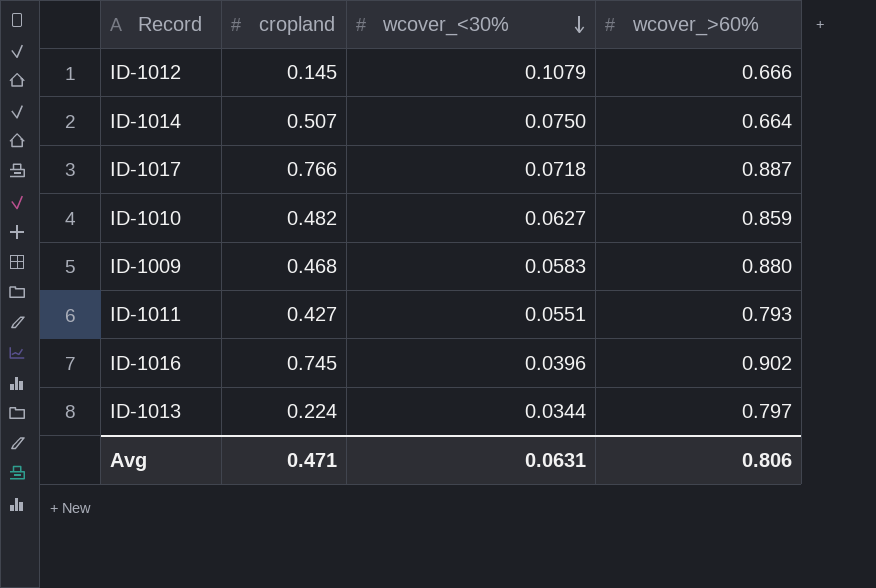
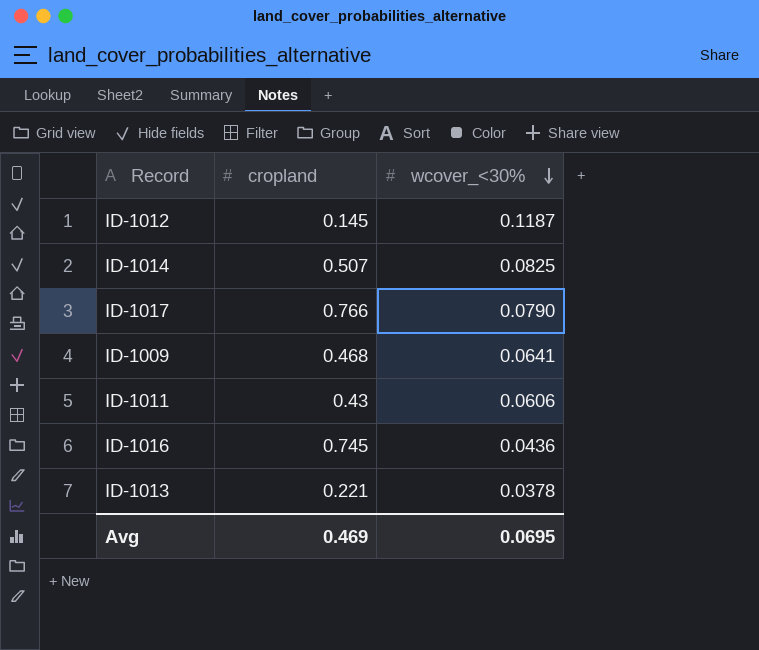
column wcover_>60% | position: 4 -> none
row ID-1010: 0.482 | 0.0627 | 0.859 -> none
ID-1012 | wcover_<30%: 0.1079 -> 0.1187
ID-1014 | wcover_<30%: 0.0750 -> 0.0825
ID-1017 | wcover_<30%: 0.0718 -> 0.0790
ID-1009 | wcover_<30%: 0.0583 -> 0.0641
ID-1011 | cropland: 0.427 -> 0.43
ID-1011 | wcover_<30%: 0.0551 -> 0.0606
ID-1016 | wcover_<30%: 0.0396 -> 0.0436
ID-1013 | cropland: 0.224 -> 0.221
ID-1013 | wcover_<30%: 0.0344 -> 0.0378
Avg | cropland: 0.471 -> 0.469
Avg | wcover_<30%: 0.0631 -> 0.0695

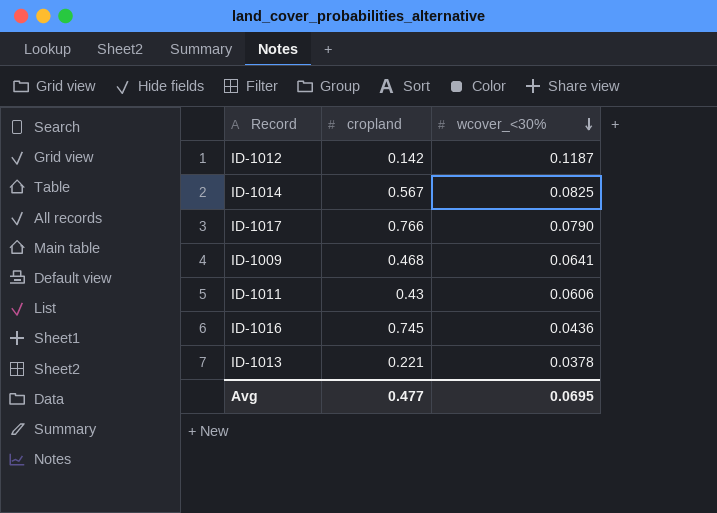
ID-1012 | cropland: 0.145 -> 0.142
ID-1014 | cropland: 0.507 -> 0.567
Avg | cropland: 0.469 -> 0.477

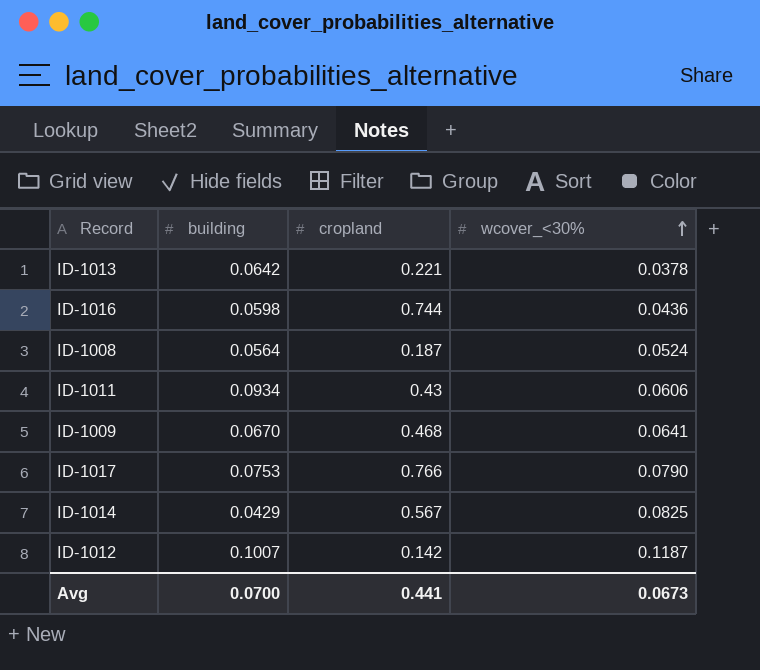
row order: wcover_<30% descending -> wcover_<30% ascending
column building | position: none -> 2
ID-1016 | cropland: 0.745 -> 0.744
row ID-1008: none -> 0.0564 | 0.187 | 0.0524
Avg | cropland: 0.477 -> 0.441
Avg | wcover_<30%: 0.0695 -> 0.0673

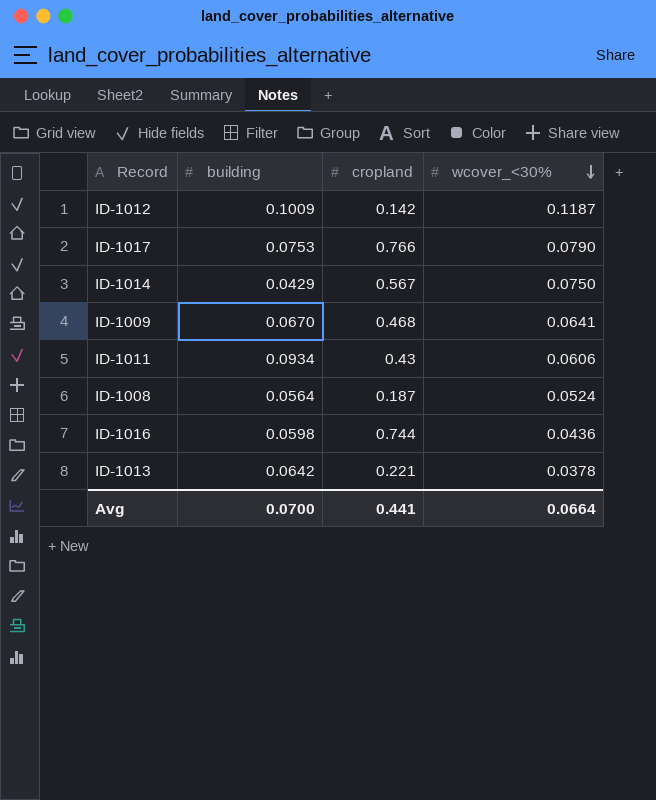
row order: wcover_<30% ascending -> wcover_<30% descending
ID-1012 | building: 0.1007 -> 0.1009
ID-1014 | wcover_<30%: 0.0825 -> 0.0750
Avg | wcover_<30%: 0.0673 -> 0.0664

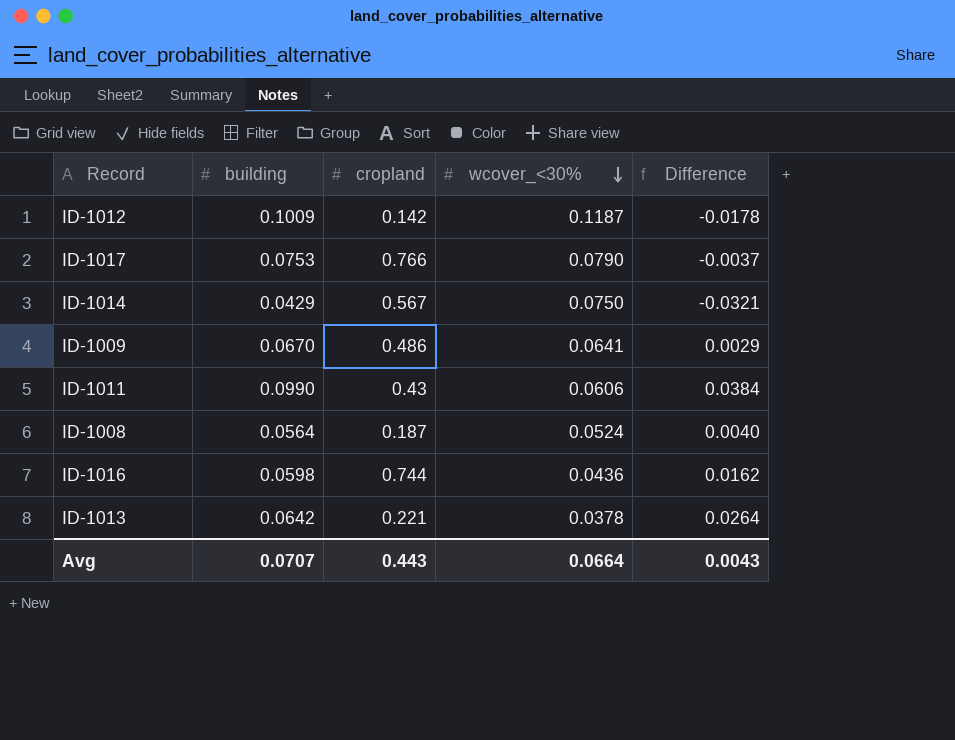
column Difference | formula: none -> [building] - [wcover_<30%]
ID-1009 | cropland: 0.468 -> 0.486
ID-1011 | building: 0.0934 -> 0.0990
Avg | building: 0.0700 -> 0.0707
Avg | cropland: 0.441 -> 0.443

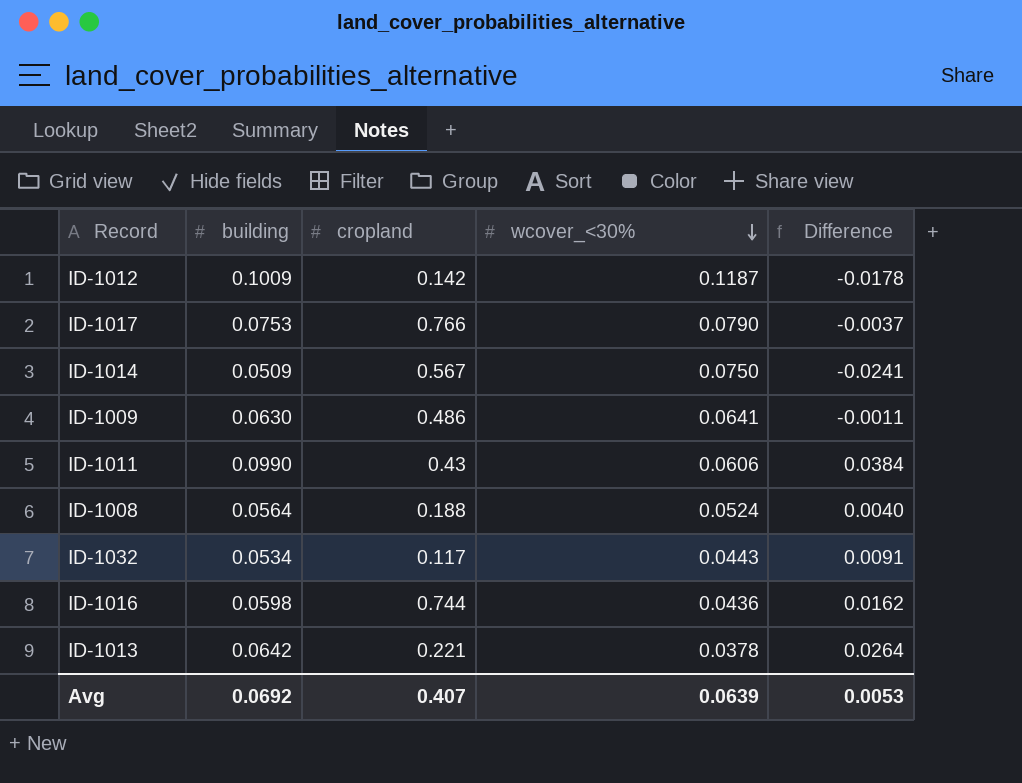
ID-1014 | building: 0.0429 -> 0.0509
ID-1014 | Difference: -0.0321 -> -0.0241
ID-1009 | building: 0.0670 -> 0.0630
ID-1009 | Difference: 0.0029 -> -0.0011
ID-1008 | cropland: 0.187 -> 0.188
row ID-1032: none -> 0.0534 | 0.117 | 0.0443 | 0.0091
Avg | building: 0.0707 -> 0.0692
Avg | cropland: 0.443 -> 0.407
Avg | wcover_<30%: 0.0664 -> 0.0639
Avg | Difference: 0.0043 -> 0.0053

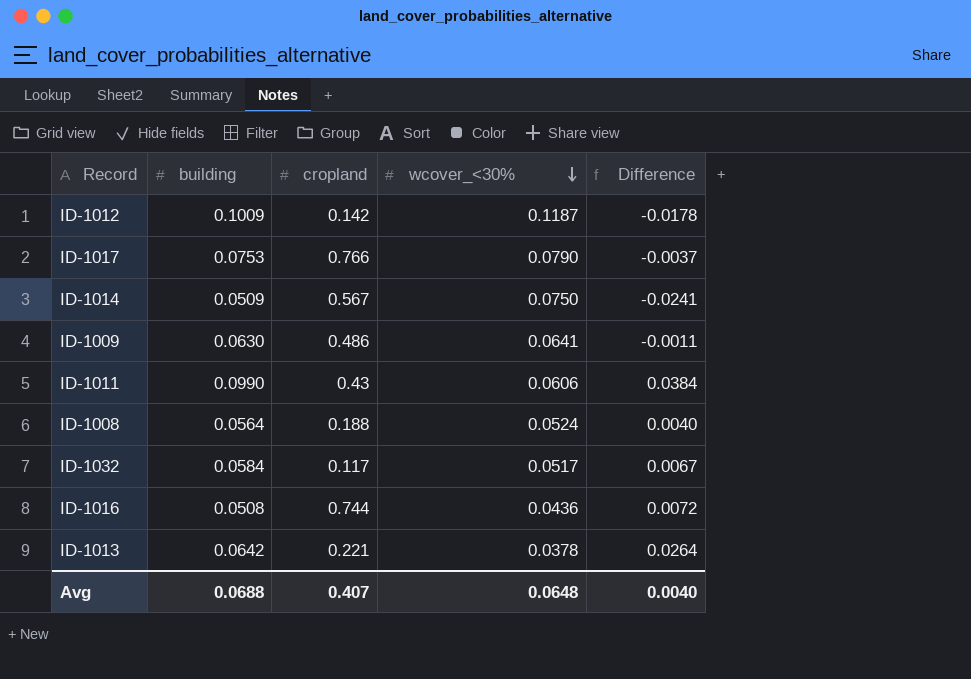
ID-1032 | building: 0.0534 -> 0.0584
ID-1032 | wcover_<30%: 0.0443 -> 0.0517
ID-1032 | Difference: 0.0091 -> 0.0067
ID-1016 | building: 0.0598 -> 0.0508
ID-1016 | Difference: 0.0162 -> 0.0072
Avg | building: 0.0692 -> 0.0688
Avg | wcover_<30%: 0.0639 -> 0.0648
Avg | Difference: 0.0053 -> 0.0040

